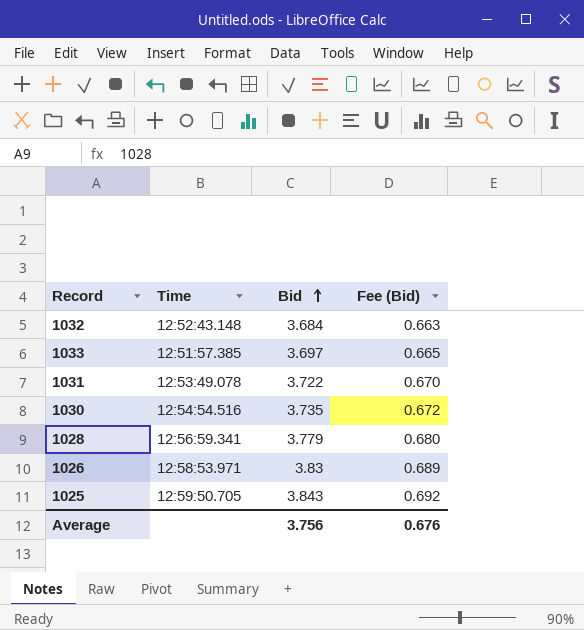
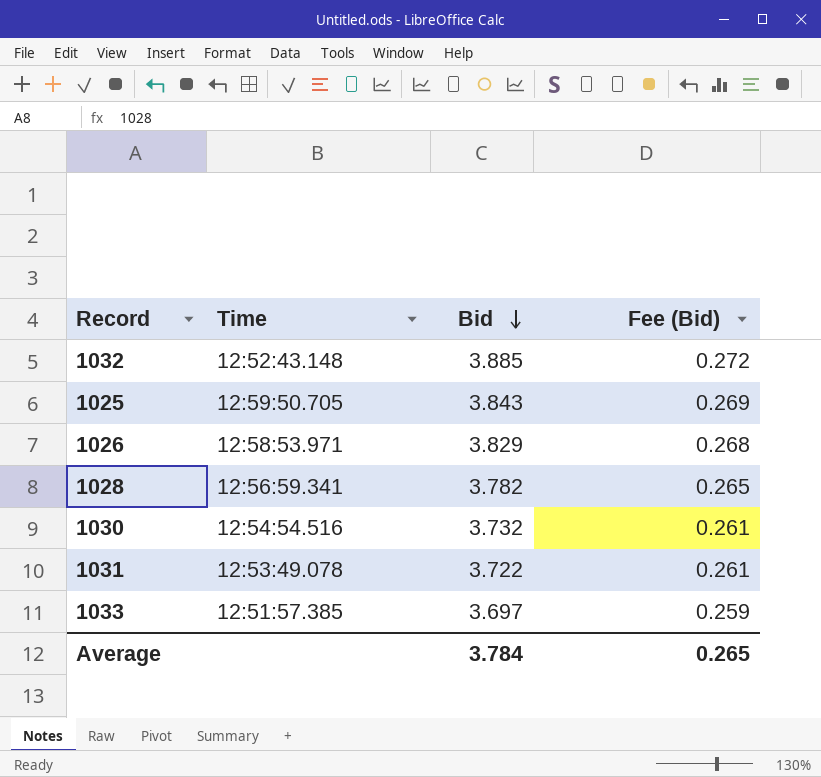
row order: Bid ascending -> Bid descending
column Fee (Bid) | formula: [Bid] * 0.18 -> [Bid] * 0.07
1032 | Bid: 3.684 -> 3.885
1026 | Bid: 3.83 -> 3.829
1028 | Bid: 3.779 -> 3.782
1030 | Bid: 3.735 -> 3.732
Average | Bid: 3.756 -> 3.784
Average | Fee (Bid): 0.676 -> 0.265

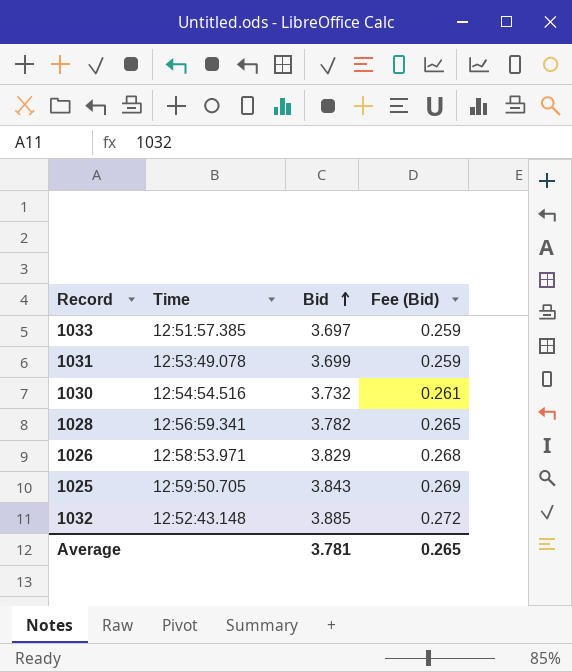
row order: Bid descending -> Bid ascending
1031 | Bid: 3.722 -> 3.699
1031 | Fee (Bid): 0.261 -> 0.259
Average | Bid: 3.784 -> 3.781

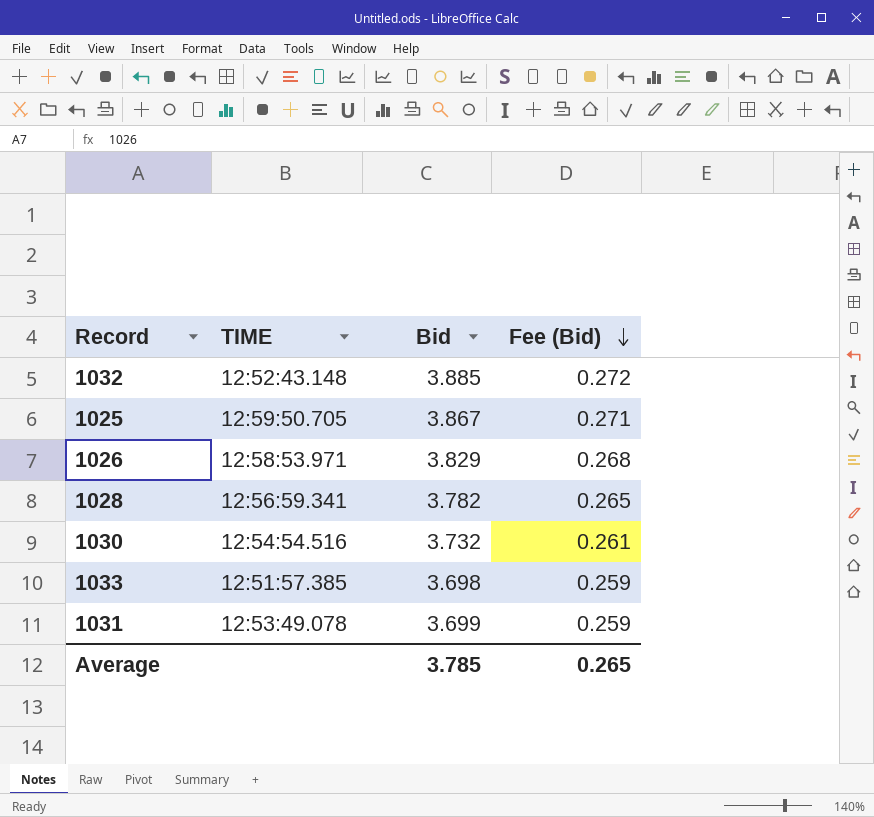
row order: Bid ascending -> Fee (Bid) descending
column name: Time -> TIME
1025 | Bid: 3.843 -> 3.867
1025 | Fee (Bid): 0.269 -> 0.271
1033 | Bid: 3.697 -> 3.698
Average | Bid: 3.781 -> 3.785

